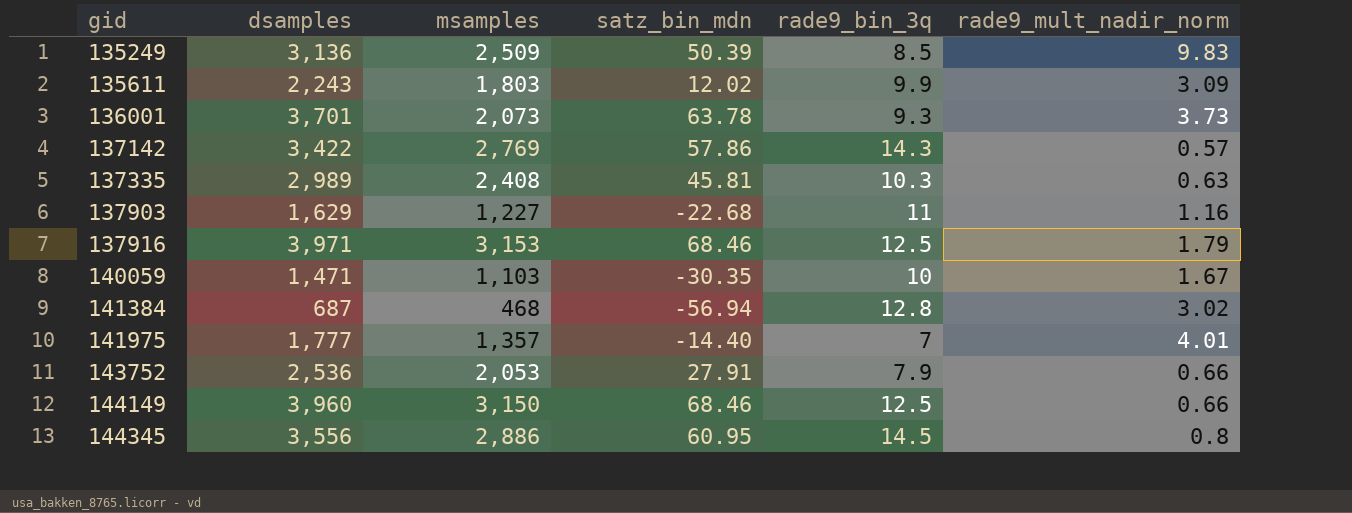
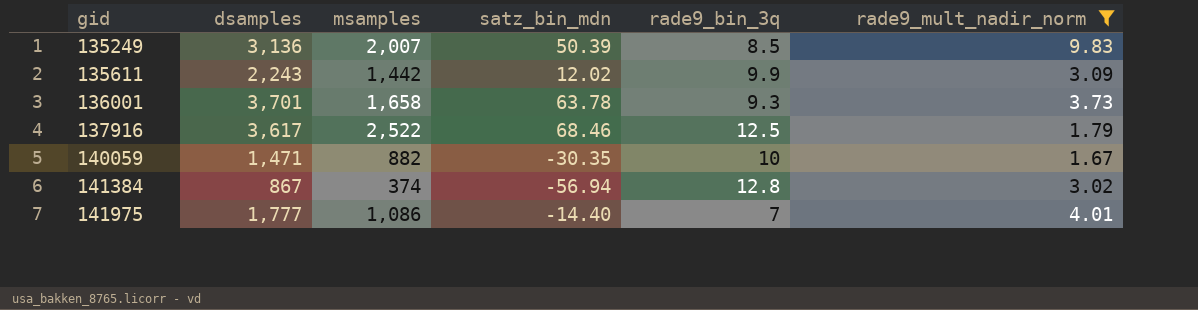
filter: none -> rade9_mult_nadir_norm >= 1.67
135249 | msamples: 2,509 -> 2,007
135611 | msamples: 1,803 -> 1,442
136001 | msamples: 2,073 -> 1,658
137916 | dsamples: 3,971 -> 3,617
137916 | msamples: 3,153 -> 2,522
140059 | msamples: 1,103 -> 882
141384 | dsamples: 687 -> 867
141384 | msamples: 468 -> 374
141975 | msamples: 1,357 -> 1,086

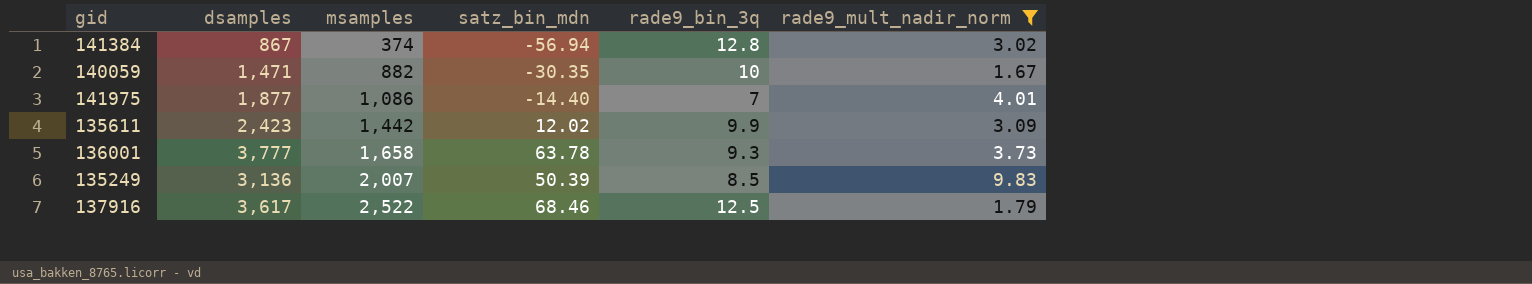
row order: gid ascending -> msamples ascending
141975 | dsamples: 1,777 -> 1,877
135611 | dsamples: 2,243 -> 2,423
136001 | dsamples: 3,701 -> 3,777

